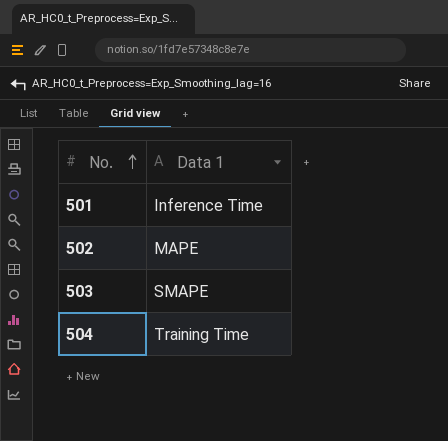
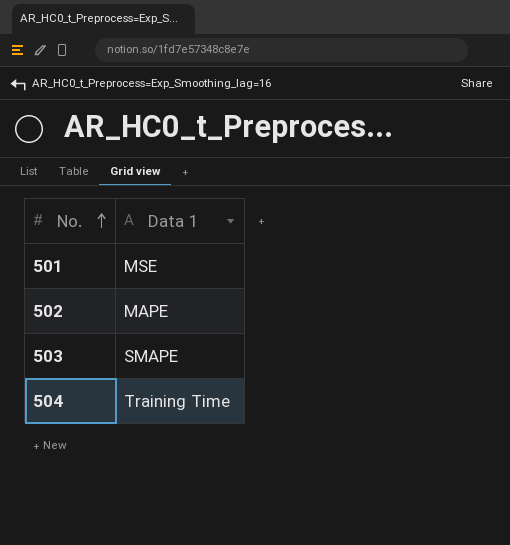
501 | Data 1: Inference Time -> MSE

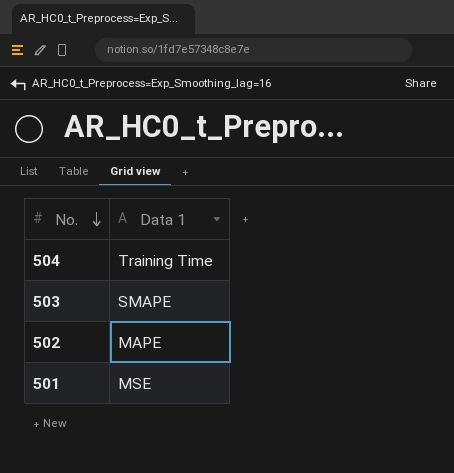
row order: No. ascending -> No. descending

